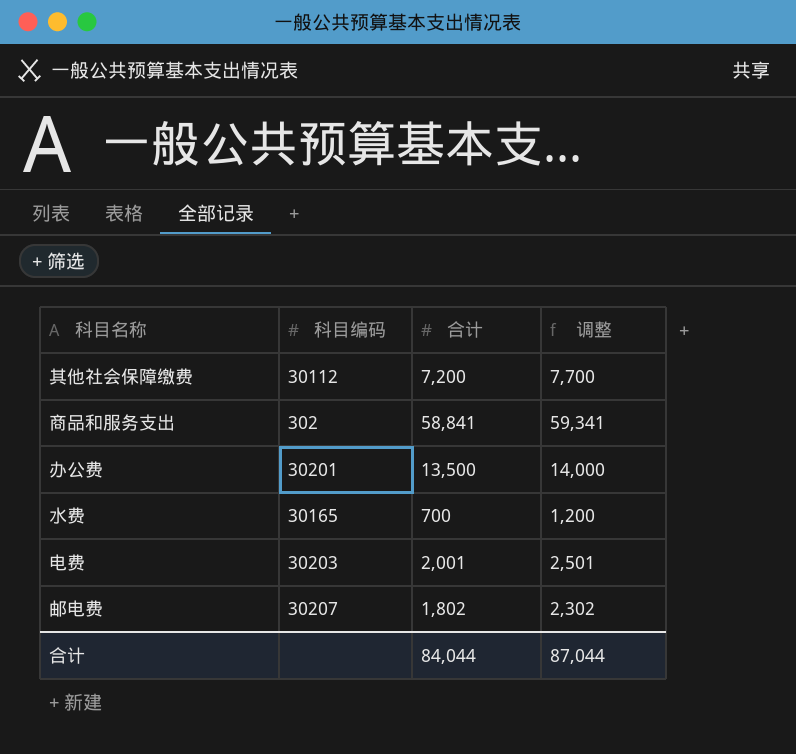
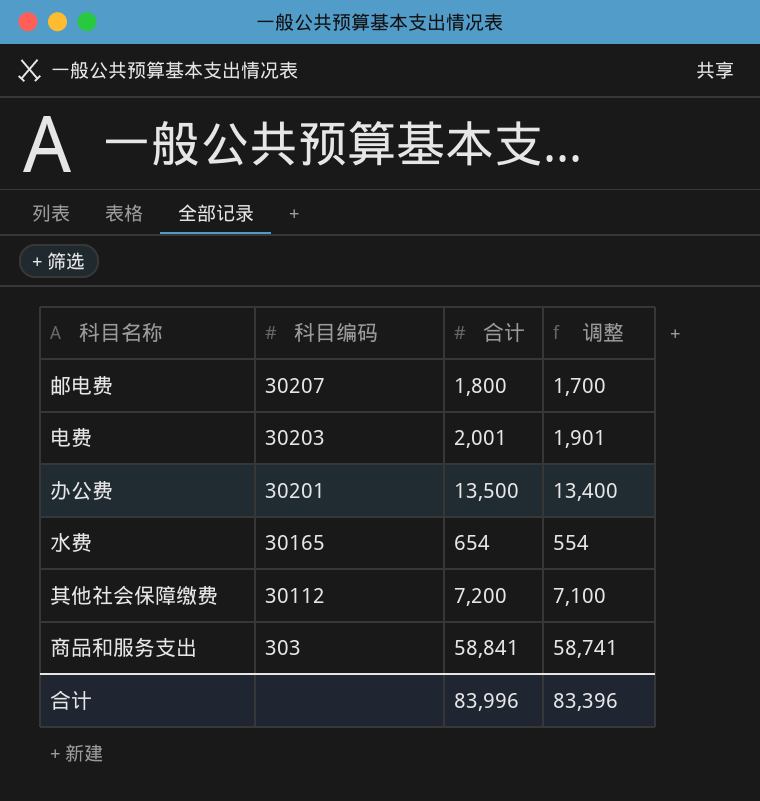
row order: none -> 科目编码 descending
column 调整 | formula: [合计] + 500 -> [合计] - 100
邮电费 | 合计: 1,802 -> 1,800
水费 | 合计: 700 -> 654
商品和服务支出 | 科目编码: 302 -> 303
合计 | 合计: 84,044 -> 83,996
合计 | 调整: 87,044 -> 83,396

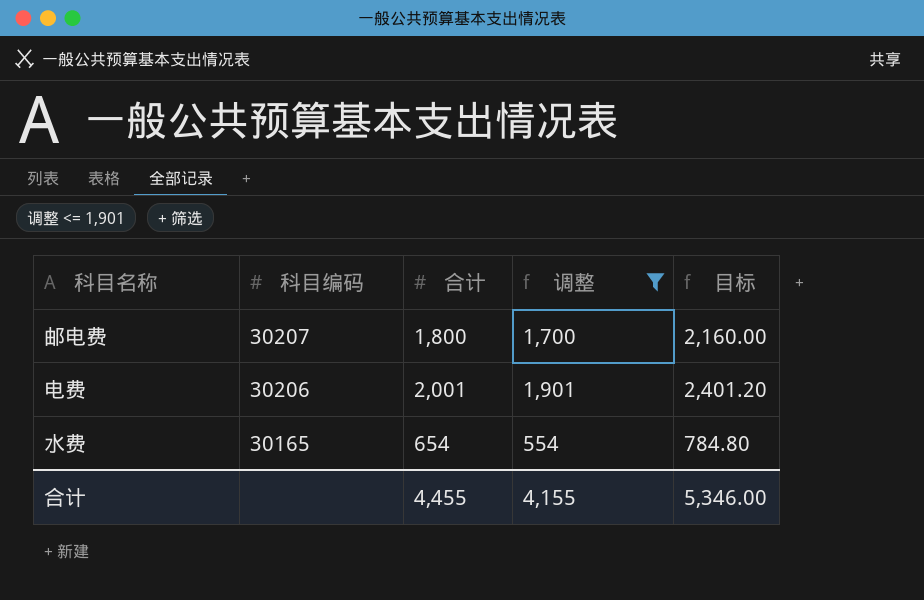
filter: none -> 调整 <= 1,901
column 目标 | formula: none -> [合计] * 1.2
电费 | 科目编码: 30203 -> 30206
合计 | 合计: 83,996 -> 4,455
合计 | 调整: 83,396 -> 4,155

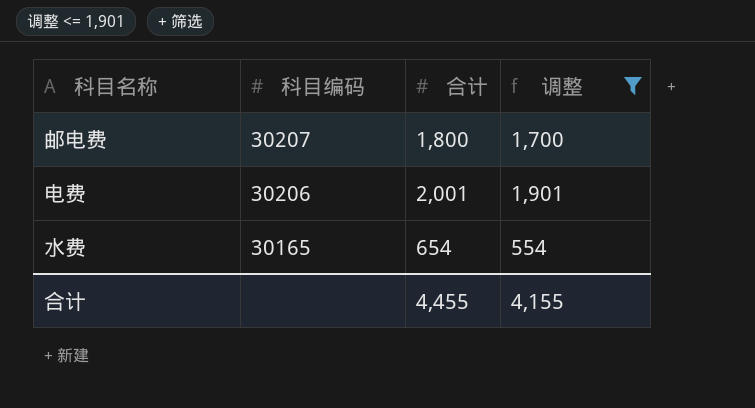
column 目标 | formula: [合计] * 1.2 -> none

